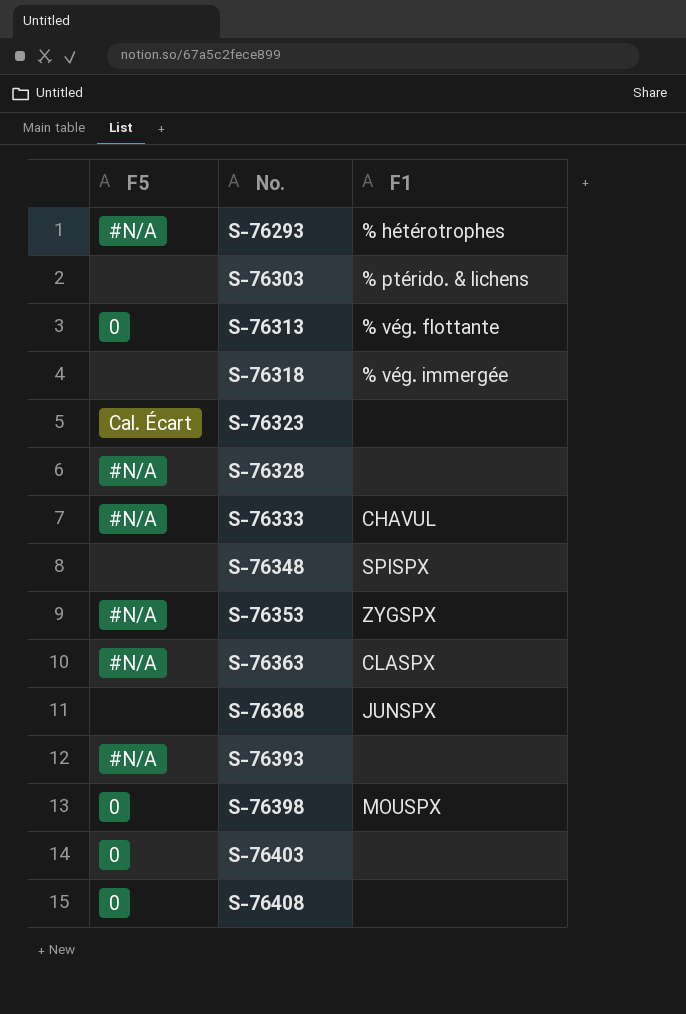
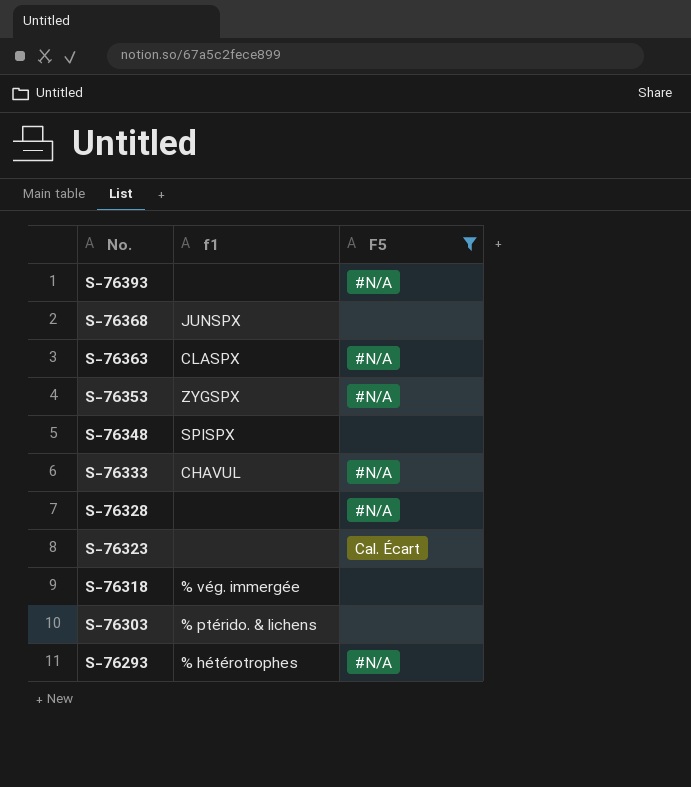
filter: none -> F5 != 0
row order: No. ascending -> No. descending
column name: F1 -> f1
column F5 | position: 1 -> 3

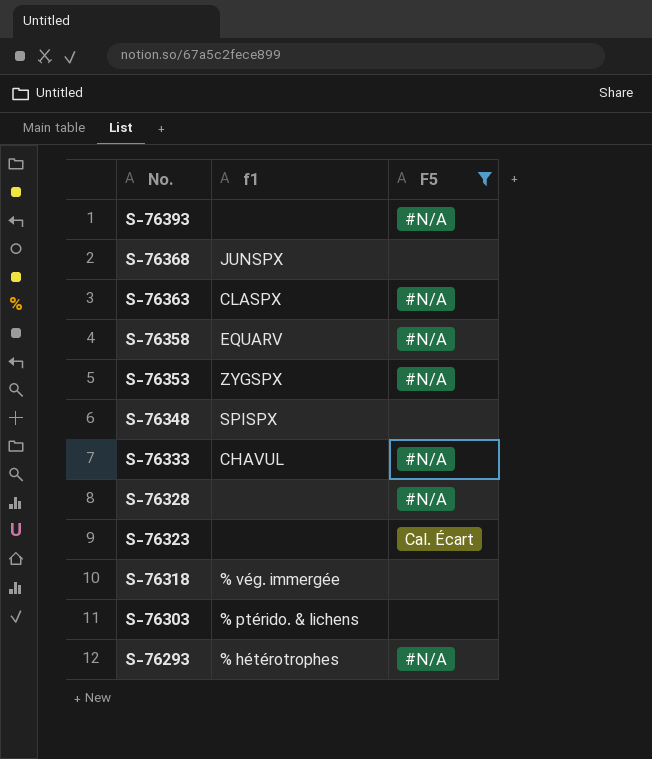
row S-76358: none -> EQUARV | #N/A

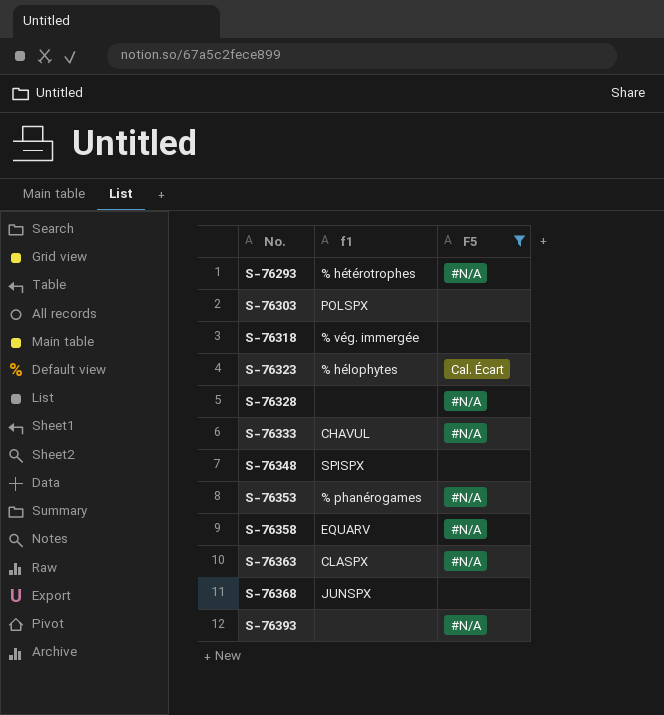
row order: No. descending -> No. ascending
S-76303 | f1: % ptérido. & lichens -> POLSPX
S-76323 | f1: none -> % hélophytes
S-76353 | f1: ZYGSPX -> % phanérogames

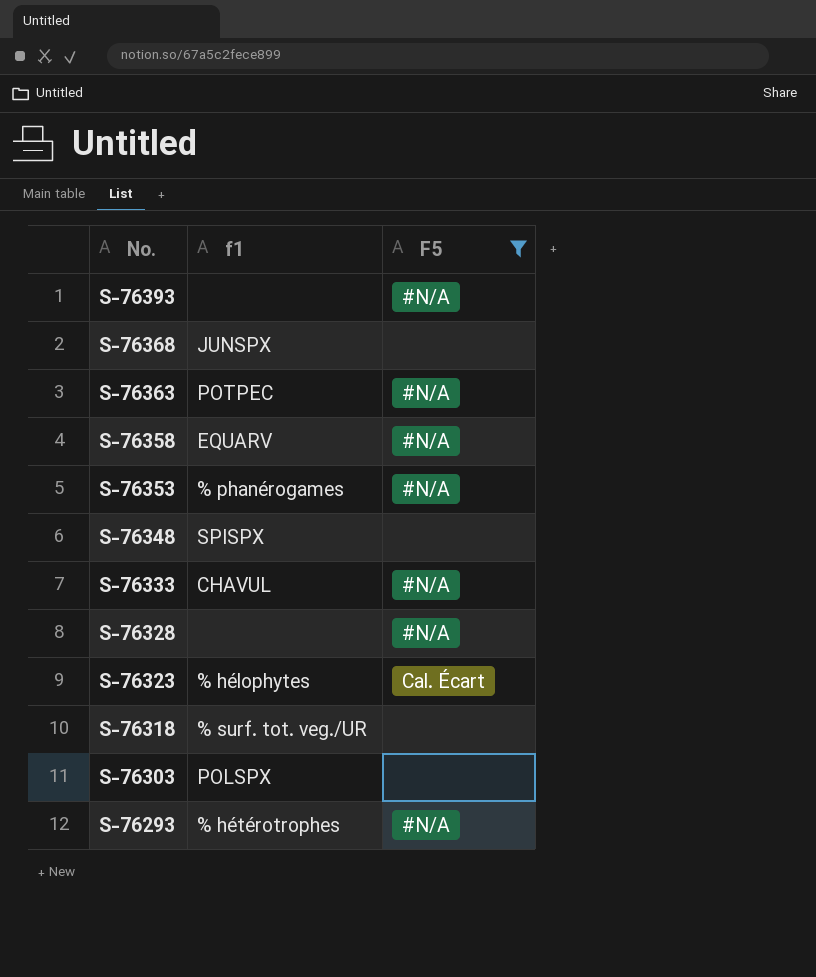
row order: No. ascending -> No. descending
S-76363 | f1: CLASPX -> POTPEC
S-76318 | f1: % vég. immergée -> % surf. tot. veg./UR

